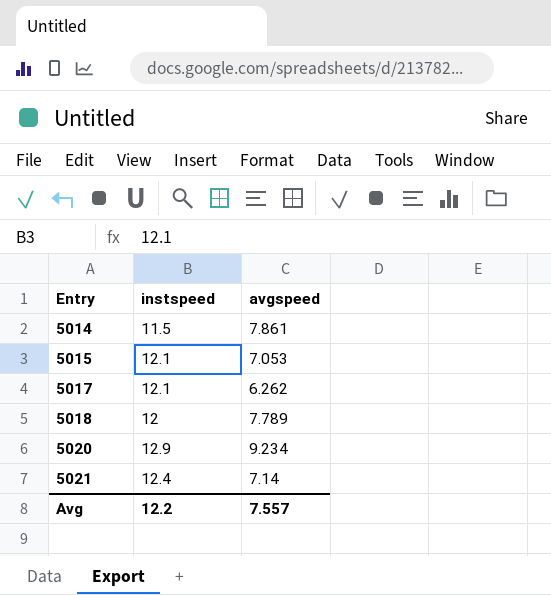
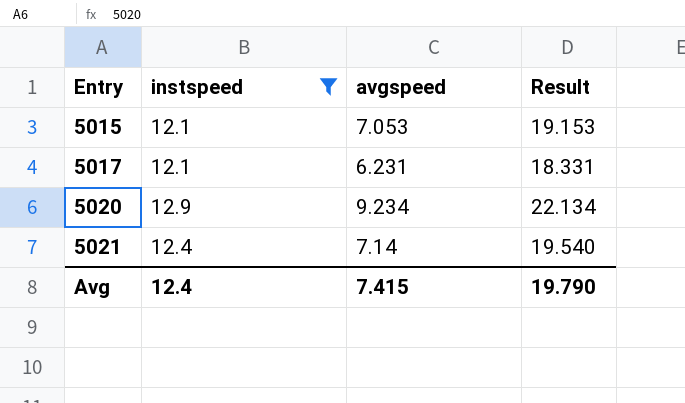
filter: none -> instspeed >= 12.1
column Result | formula: none -> [instspeed] + [avgspeed]
5017 | avgspeed: 6.262 -> 6.231
Avg | instspeed: 12.2 -> 12.4
Avg | avgspeed: 7.557 -> 7.415

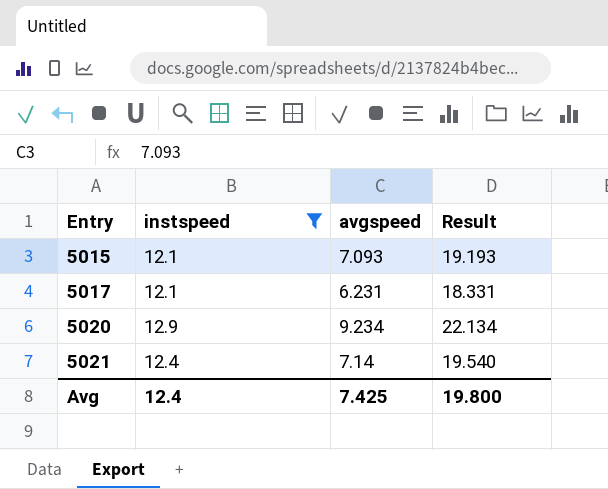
5015 | avgspeed: 7.053 -> 7.093
5015 | Result: 19.153 -> 19.193
Avg | avgspeed: 7.415 -> 7.425
Avg | Result: 19.790 -> 19.800

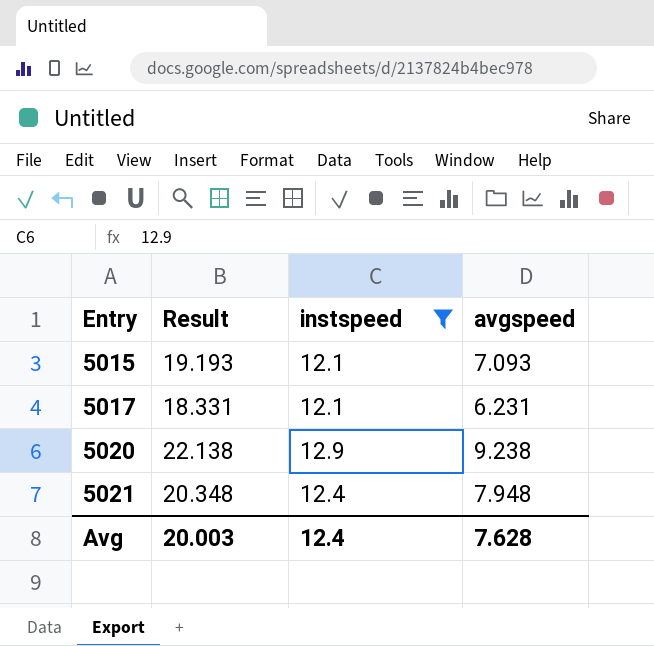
column Result | position: 4 -> 2
5020 | Result: 22.134 -> 22.138
5020 | avgspeed: 9.234 -> 9.238
5021 | Result: 19.540 -> 20.348
5021 | avgspeed: 7.14 -> 7.948
Avg | Result: 19.800 -> 20.003
Avg | avgspeed: 7.425 -> 7.628

